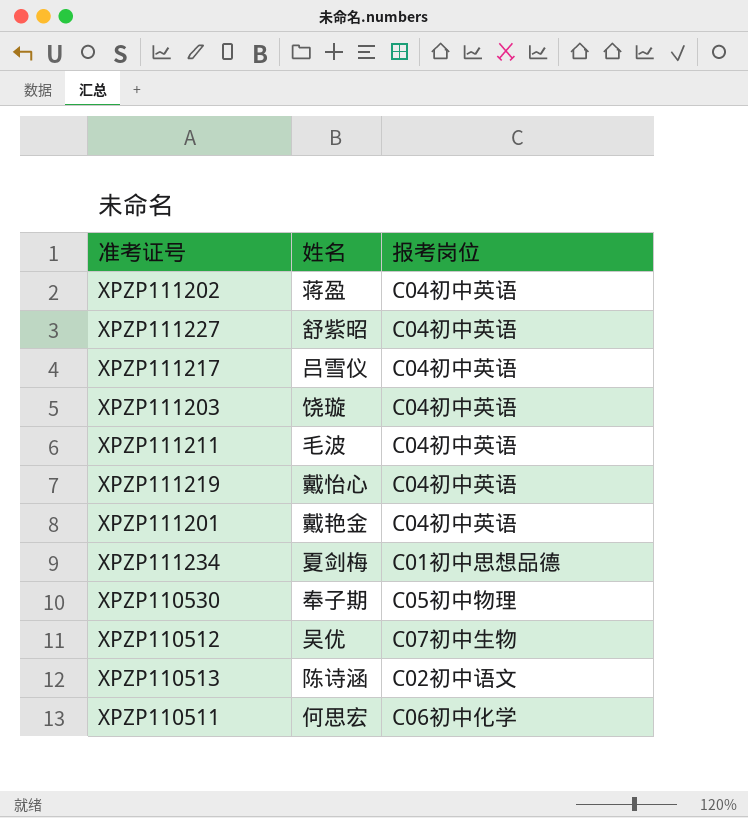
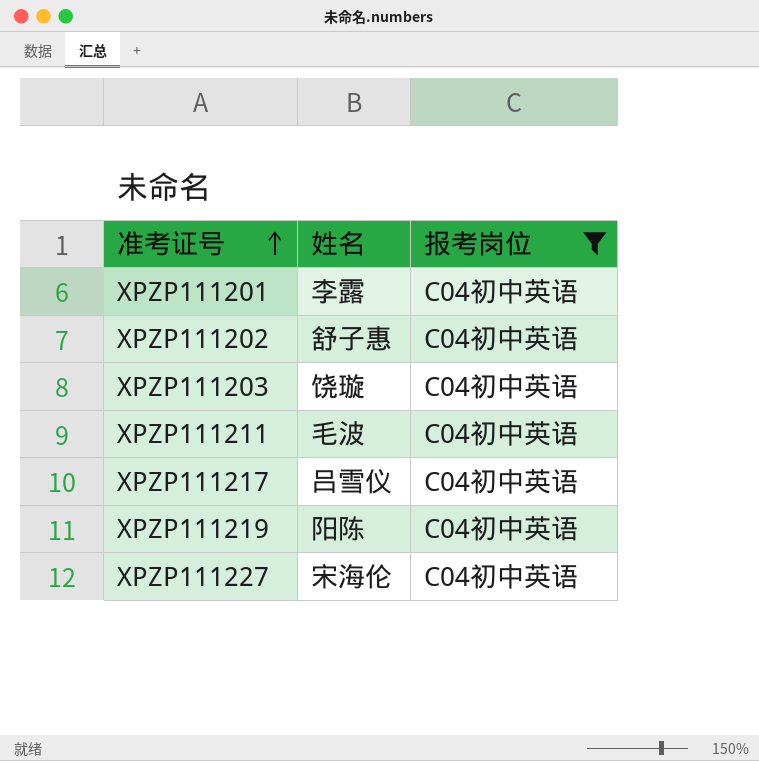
filter: none -> 报考岗位 = C04初中英语
row order: none -> 准考证号 ascending
XPZP111201 | 姓名: 戴艳金 -> 李露
XPZP111202 | 姓名: 蒋盈 -> 舒子惠
XPZP111219 | 姓名: 戴怡心 -> 阳陈
XPZP111227 | 姓名: 舒紫昭 -> 宋海伦

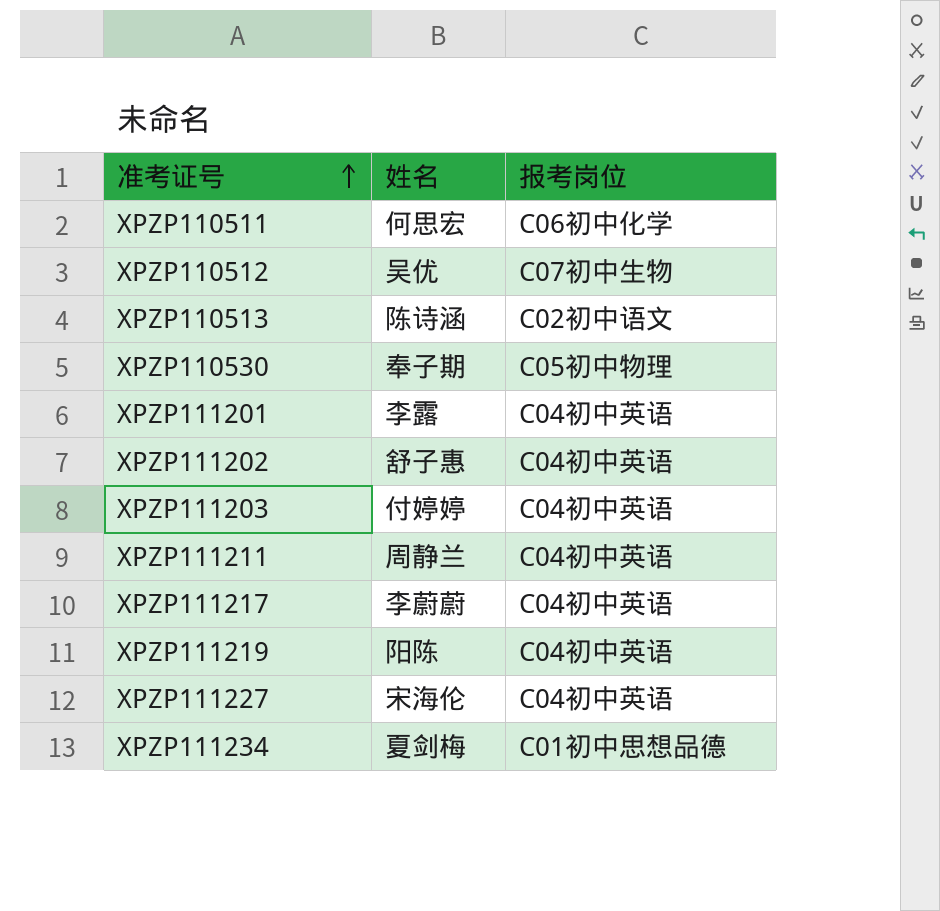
filter: 报考岗位 = C04初中英语 -> none
XPZP111203 | 姓名: 饶璇 -> 付婷婷
XPZP111211 | 姓名: 毛波 -> 周静兰
XPZP111217 | 姓名: 吕雪仪 -> 李蔚蔚

